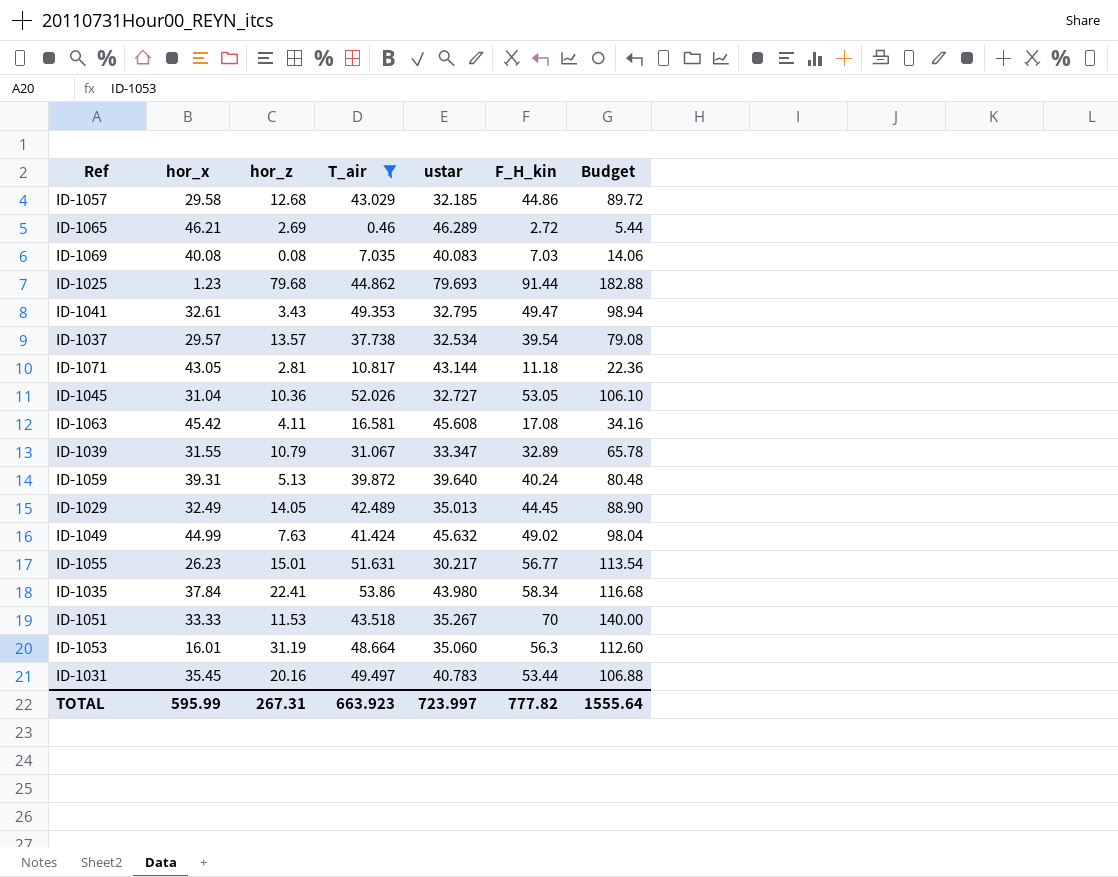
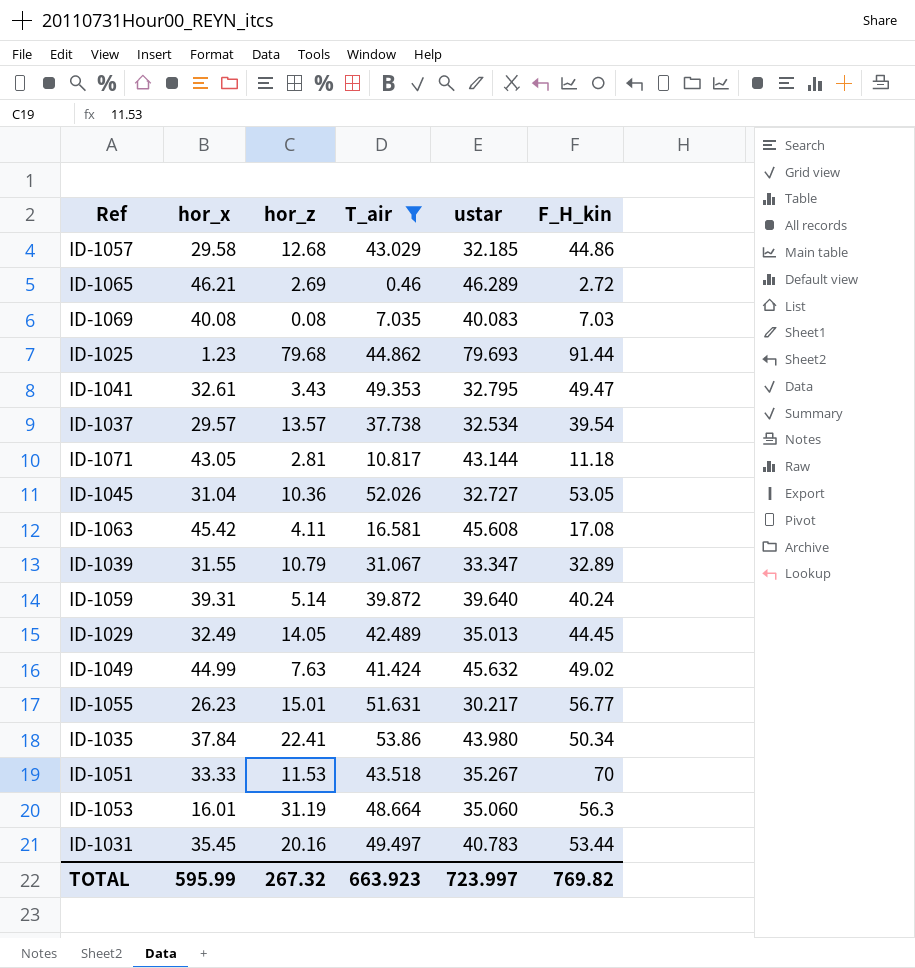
column Budget | formula: [F_H_kin] * 2 -> none
ID-1059 | hor_z: 5.13 -> 5.14
ID-1035 | F_H_kin: 58.34 -> 50.34
TOTAL | hor_z: 267.31 -> 267.32
TOTAL | F_H_kin: 777.82 -> 769.82

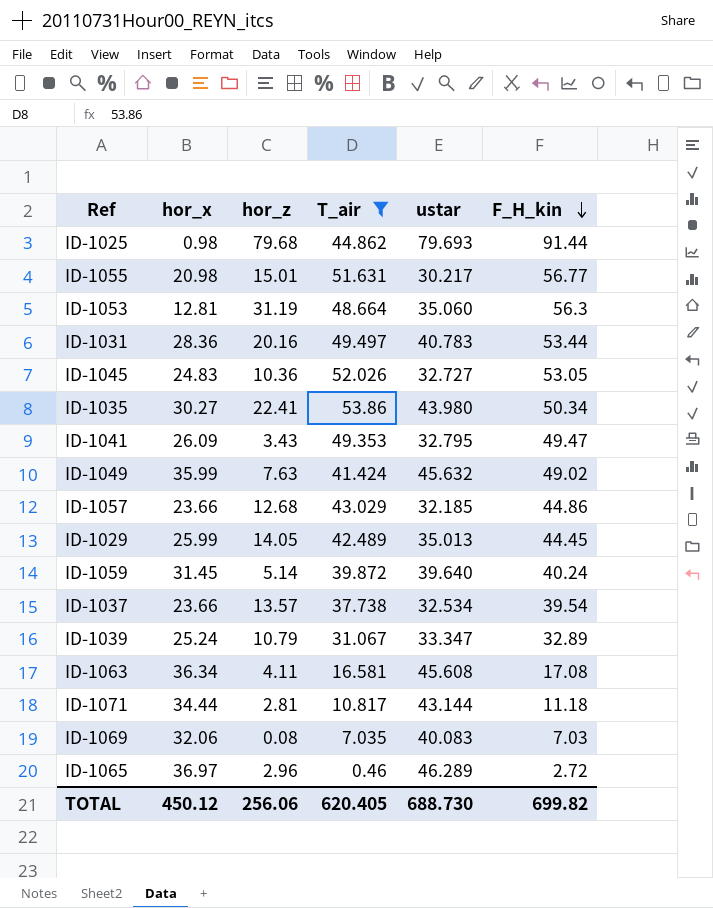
row order: none -> F_H_kin descending
row ID-1051: 33.33 | 11.53 | 43.518 | 35.267 | 70 -> none
ID-1025 | hor_x: 1.23 -> 0.98
ID-1055 | hor_x: 26.23 -> 20.98
ID-1053 | hor_x: 16.01 -> 12.81
ID-1031 | hor_x: 35.45 -> 28.36
ID-1045 | hor_x: 31.04 -> 24.83
ID-1035 | hor_x: 37.84 -> 30.27
ID-1041 | hor_x: 32.61 -> 26.09
ID-1049 | hor_x: 44.99 -> 35.99
ID-1057 | hor_x: 29.58 -> 23.66
ID-1029 | hor_x: 32.49 -> 25.99
ID-1059 | hor_x: 39.31 -> 31.45
ID-1037 | hor_x: 29.57 -> 23.66
ID-1039 | hor_x: 31.55 -> 25.24
ID-1063 | hor_x: 45.42 -> 36.34
ID-1071 | hor_x: 43.05 -> 34.44
ID-1069 | hor_x: 40.08 -> 32.06
ID-1065 | hor_x: 46.21 -> 36.97
ID-1065 | hor_z: 2.69 -> 2.96
TOTAL | hor_x: 595.99 -> 450.12
TOTAL | hor_z: 267.32 -> 256.06
TOTAL | T_air: 663.923 -> 620.405
TOTAL | ustar: 723.997 -> 688.730
TOTAL | F_H_kin: 769.82 -> 699.82

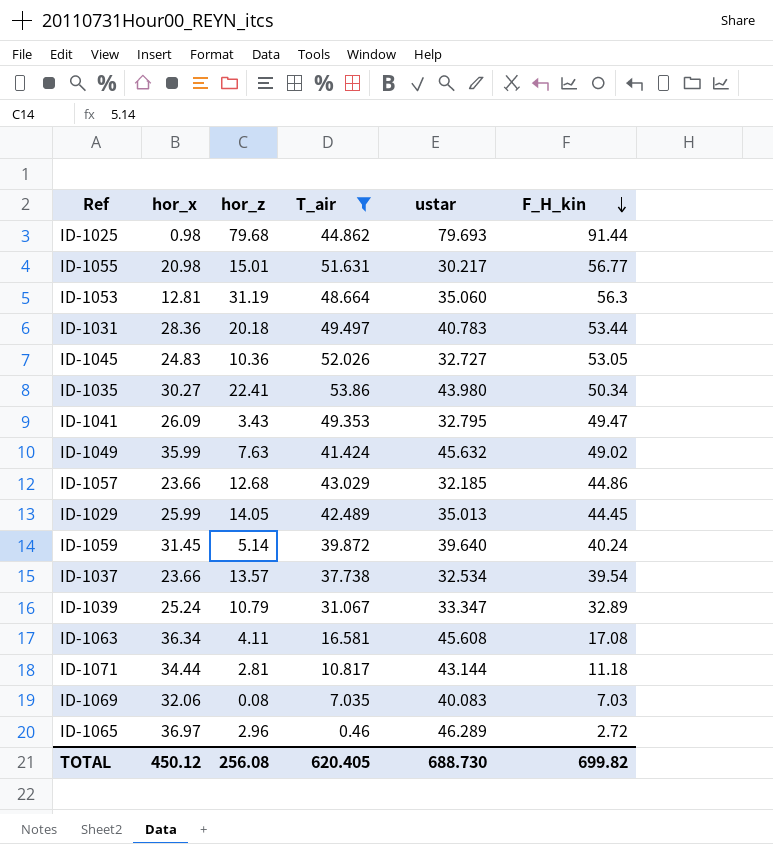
ID-1031 | hor_z: 20.16 -> 20.18
TOTAL | hor_z: 256.06 -> 256.08

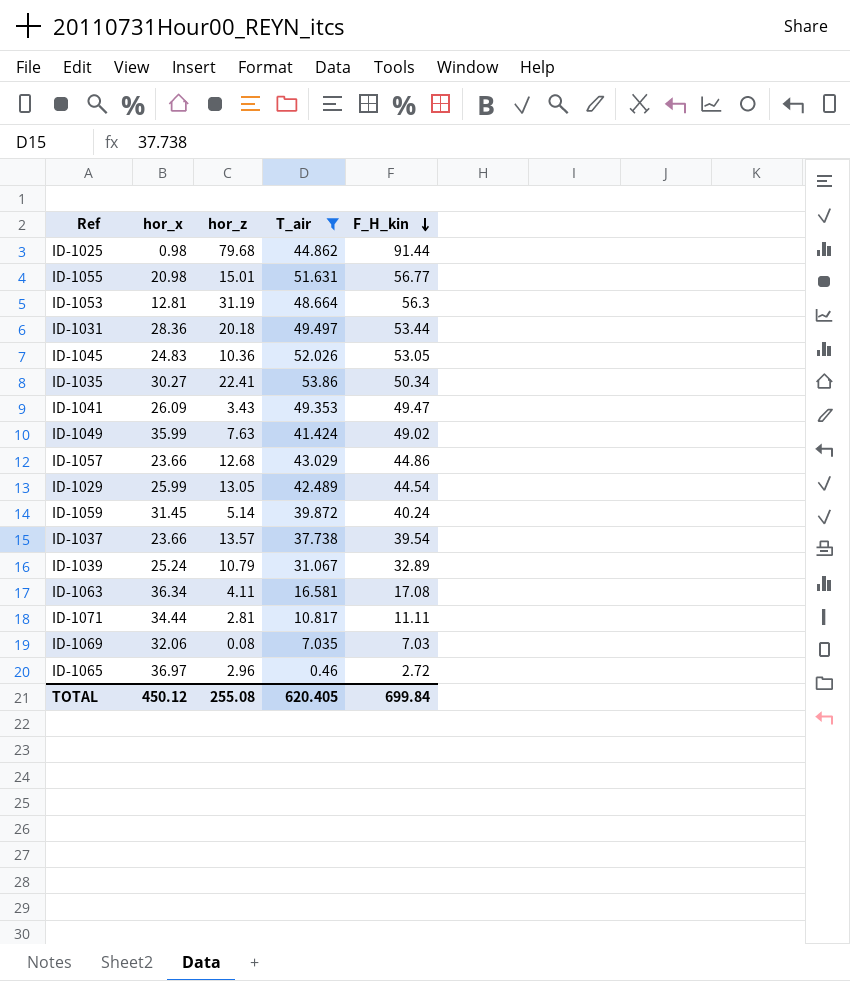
column ustar | position: 5 -> none
ID-1029 | hor_z: 14.05 -> 13.05
ID-1029 | F_H_kin: 44.45 -> 44.54
ID-1071 | F_H_kin: 11.18 -> 11.11
TOTAL | hor_z: 256.08 -> 255.08
TOTAL | F_H_kin: 699.82 -> 699.84

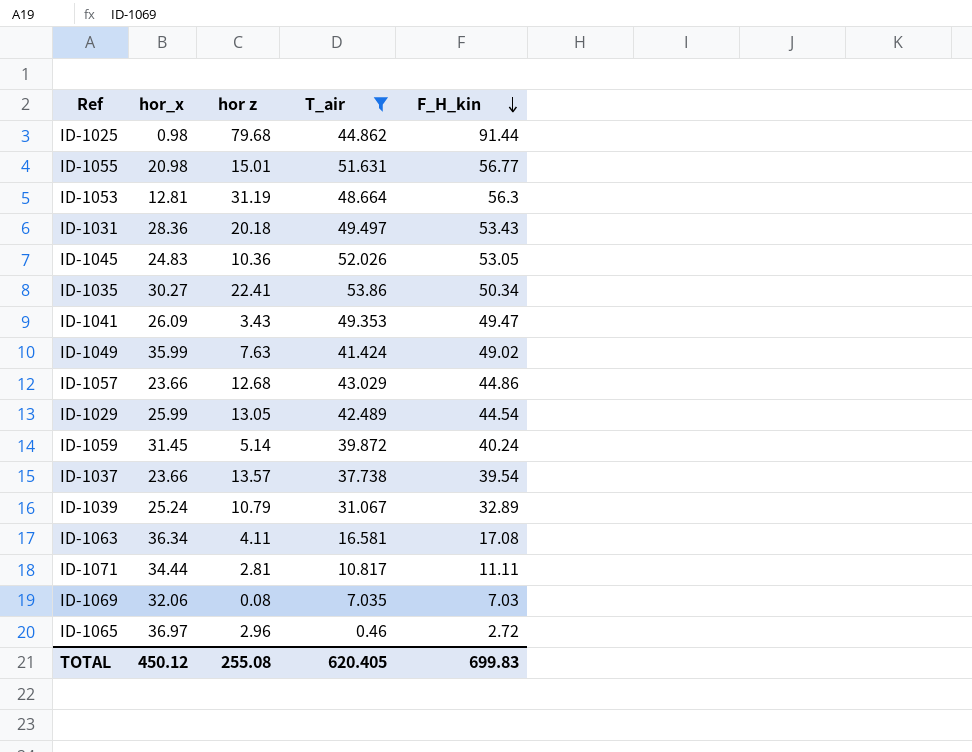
column name: hor_z -> hor z
ID-1031 | F_H_kin: 53.44 -> 53.43
TOTAL | F_H_kin: 699.84 -> 699.83

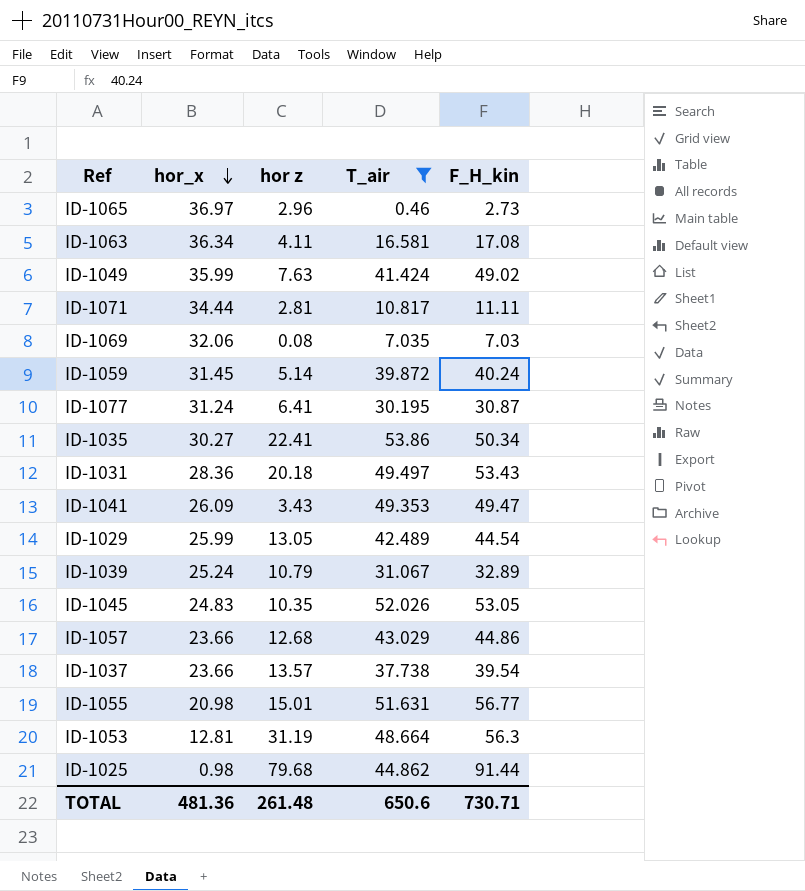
row order: F_H_kin descending -> hor_x descending
ID-1065 | F_H_kin: 2.72 -> 2.73
row ID-1077: none -> 31.24 | 6.41 | 30.195 | 30.87
ID-1045 | hor z: 10.36 -> 10.35
TOTAL | hor_x: 450.12 -> 481.36
TOTAL | hor z: 255.08 -> 261.48
TOTAL | T_air: 620.405 -> 650.6
TOTAL | F_H_kin: 699.83 -> 730.71

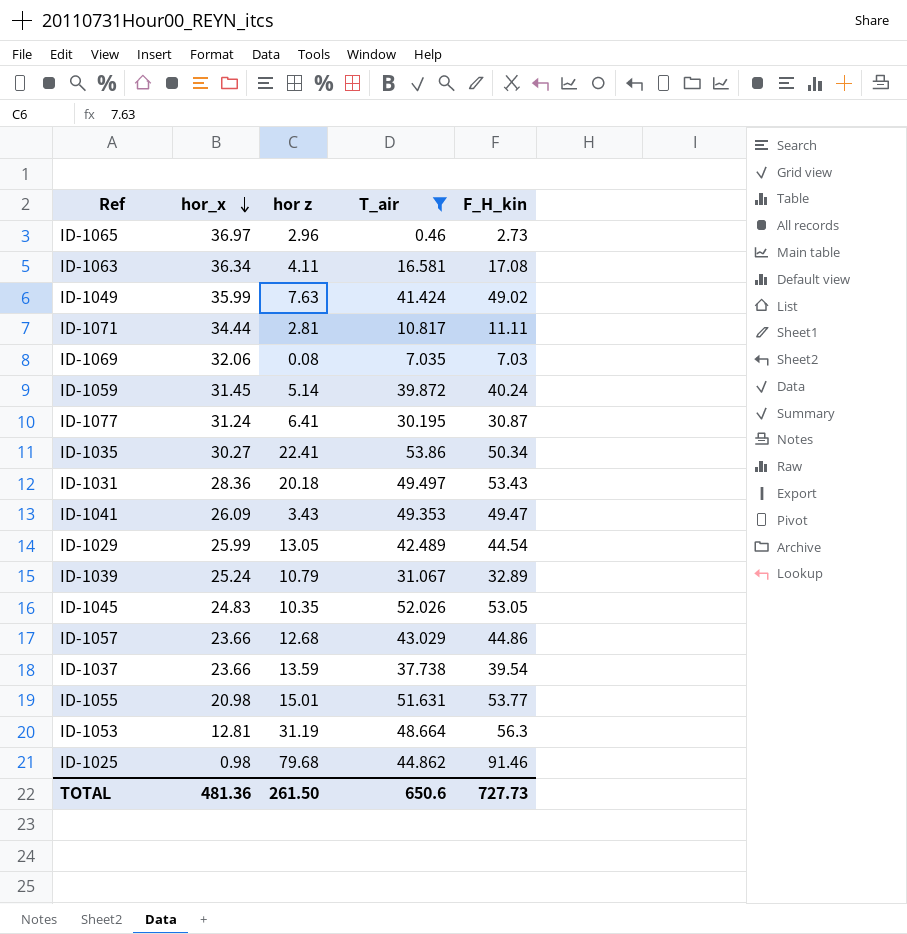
ID-1037 | hor z: 13.57 -> 13.59
ID-1055 | F_H_kin: 56.77 -> 53.77
ID-1025 | F_H_kin: 91.44 -> 91.46
TOTAL | hor z: 261.48 -> 261.50
TOTAL | F_H_kin: 730.71 -> 727.73

